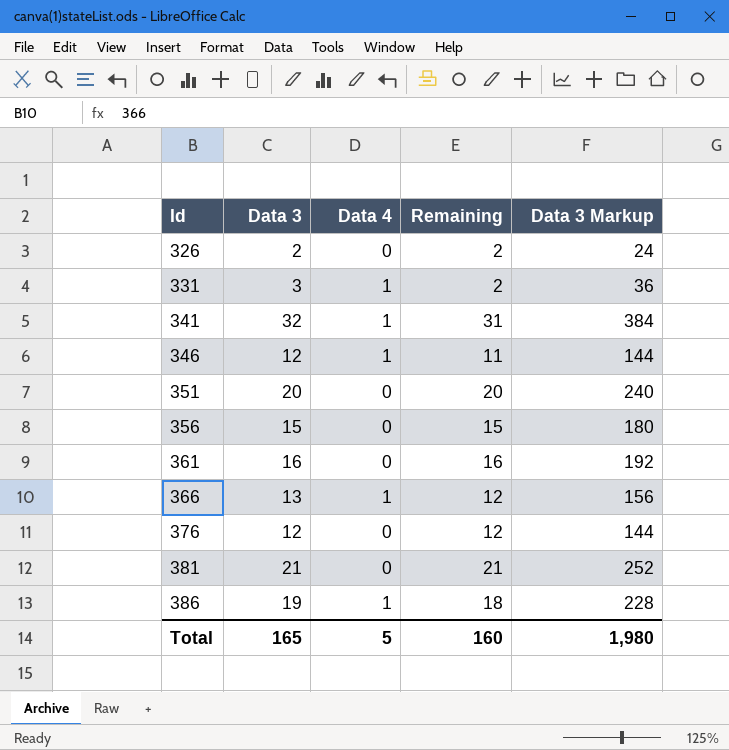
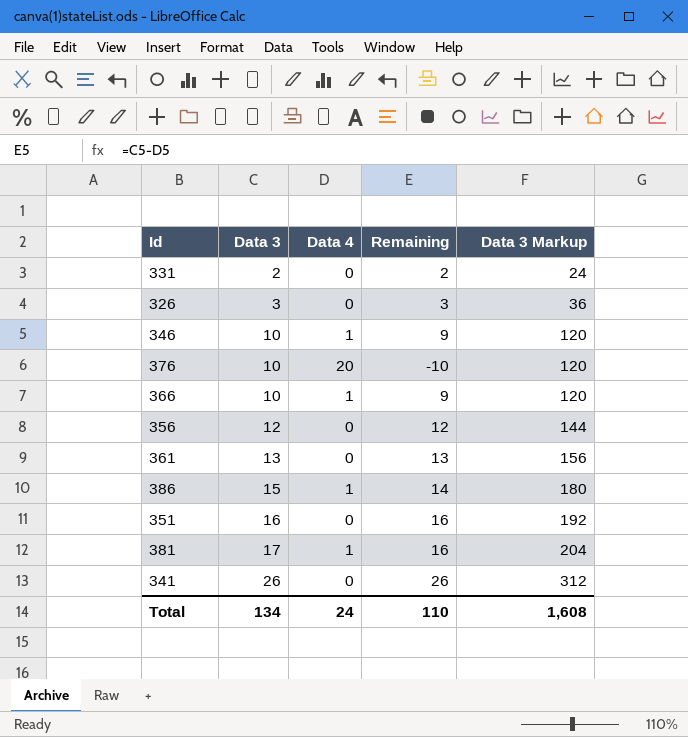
row order: Id ascending -> Data 3 ascending
331 | Data 3: 3 -> 2
331 | Data 4: 1 -> 0
331 | Data 3 Markup: 36 -> 24
326 | Data 3: 2 -> 3
326 | Remaining: 2 -> 3
326 | Data 3 Markup: 24 -> 36
346 | Data 3: 12 -> 10
346 | Remaining: 11 -> 9
346 | Data 3 Markup: 144 -> 120
376 | Data 3: 12 -> 10
376 | Data 4: 0 -> 20
376 | Remaining: 12 -> -10
376 | Data 3 Markup: 144 -> 120
366 | Data 3: 13 -> 10
366 | Remaining: 12 -> 9
366 | Data 3 Markup: 156 -> 120
356 | Data 3: 15 -> 12
356 | Remaining: 15 -> 12
356 | Data 3 Markup: 180 -> 144
361 | Data 3: 16 -> 13
361 | Remaining: 16 -> 13
361 | Data 3 Markup: 192 -> 156
386 | Data 3: 19 -> 15
386 | Remaining: 18 -> 14
386 | Data 3 Markup: 228 -> 180
351 | Data 3: 20 -> 16
351 | Remaining: 20 -> 16
351 | Data 3 Markup: 240 -> 192
381 | Data 3: 21 -> 17
381 | Data 4: 0 -> 1
381 | Remaining: 21 -> 16
381 | Data 3 Markup: 252 -> 204
341 | Data 3: 32 -> 26
341 | Data 4: 1 -> 0
341 | Remaining: 31 -> 26
341 | Data 3 Markup: 384 -> 312
Total | Data 3: 165 -> 134
Total | Data 4: 5 -> 24
Total | Remaining: 160 -> 110
Total | Data 3 Markup: 1,980 -> 1,608

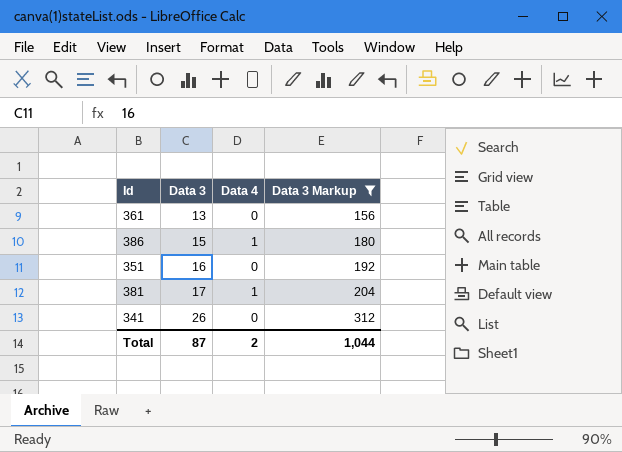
filter: none -> Data 3 Markup >= 156
column Remaining | formula: [Data 3] - [Data 4] -> none
Total | Data 3: 134 -> 87
Total | Data 4: 24 -> 2
Total | Data 3 Markup: 1,608 -> 1,044

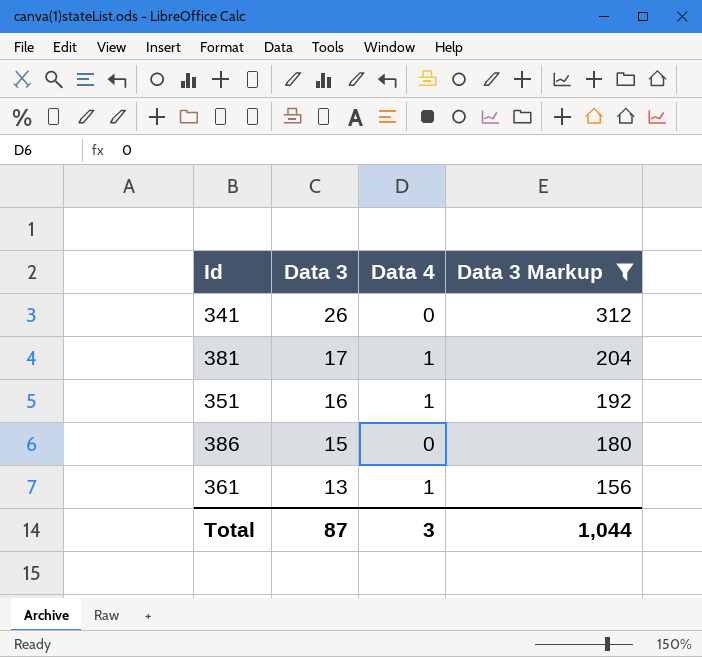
row order: Data 3 ascending -> Data 3 descending
351 | Data 4: 0 -> 1
386 | Data 4: 1 -> 0
361 | Data 4: 0 -> 1
Total | Data 4: 2 -> 3

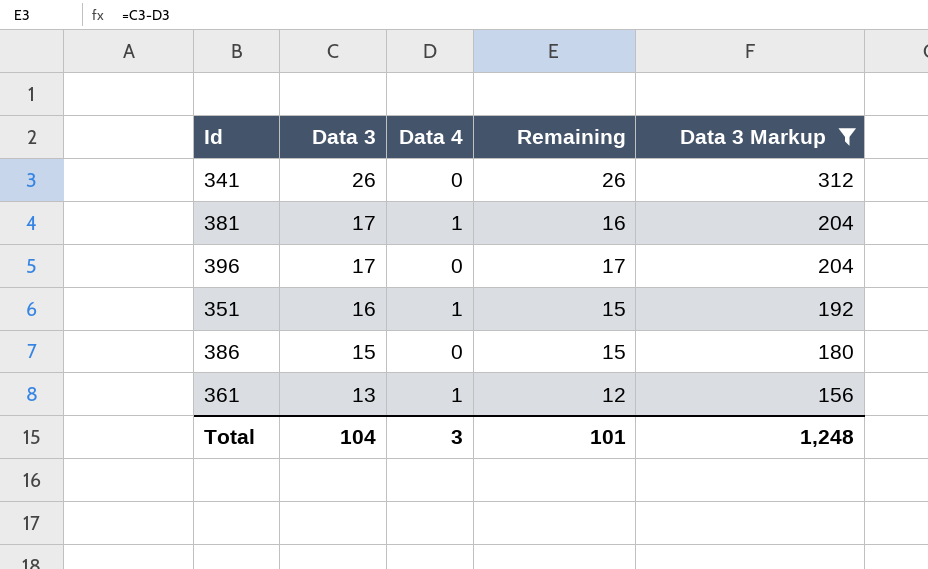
column Remaining | formula: none -> [Data 3] - [Data 4]
row 396: none -> 17 | 0 | 17 | 204
Total | Data 3: 87 -> 104
Total | Data 3 Markup: 1,044 -> 1,248

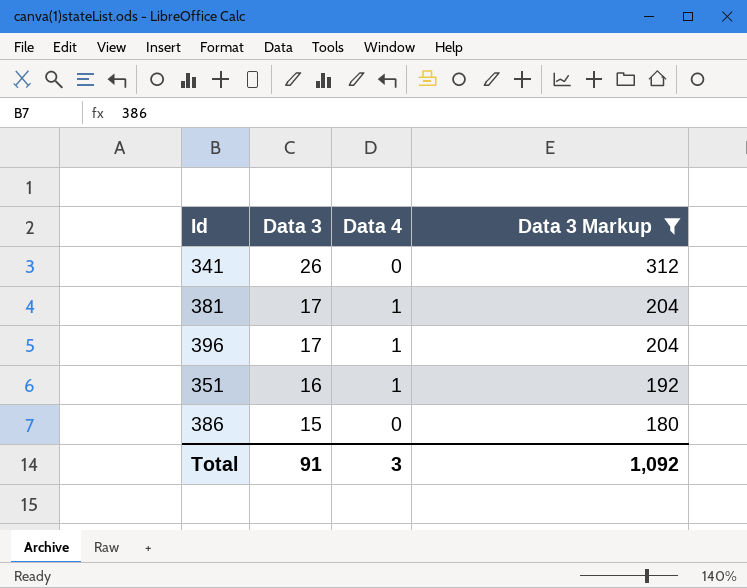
column Remaining | formula: [Data 3] - [Data 4] -> none
row 361: 13 | 1 | 12 | 156 -> none
396 | Data 4: 0 -> 1
Total | Data 3: 104 -> 91
Total | Data 3 Markup: 1,248 -> 1,092

